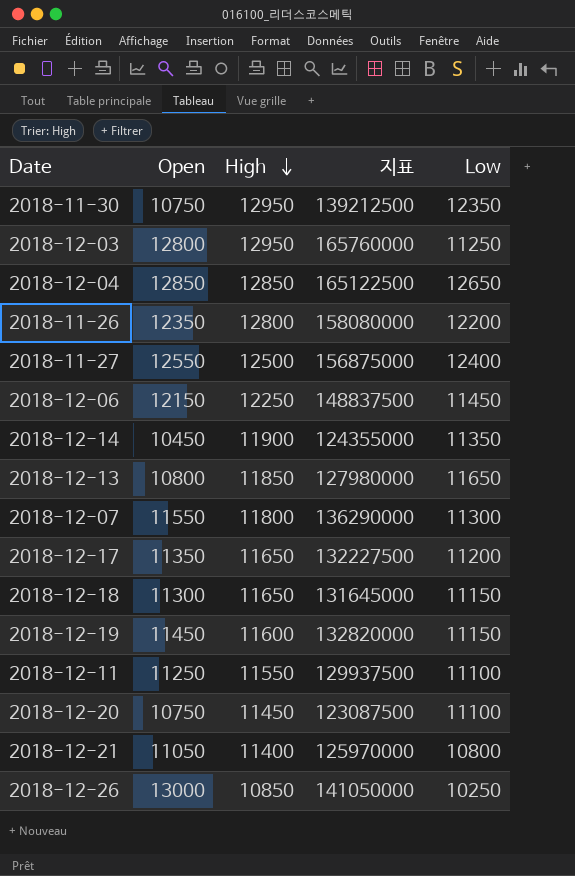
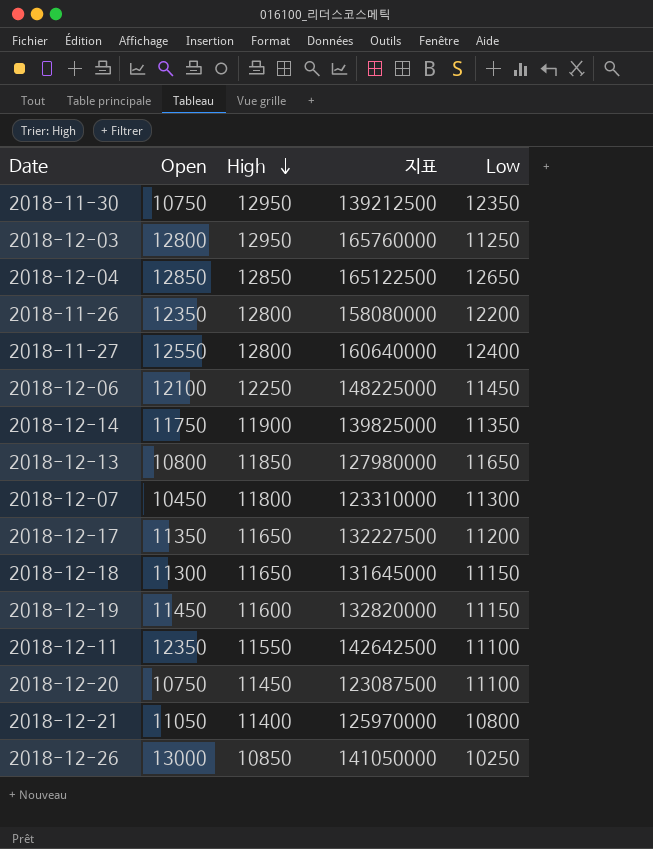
2018-11-27 | High: 12500 -> 12800
2018-11-27 | 지표: 156875000 -> 160640000
2018-12-06 | Open: 12150 -> 12100
2018-12-06 | 지표: 148837500 -> 148225000
2018-12-14 | Open: 10450 -> 11750
2018-12-14 | 지표: 124355000 -> 139825000
2018-12-07 | Open: 11550 -> 10450
2018-12-07 | 지표: 136290000 -> 123310000
2018-12-11 | Open: 11250 -> 12350
2018-12-11 | 지표: 129937500 -> 142642500

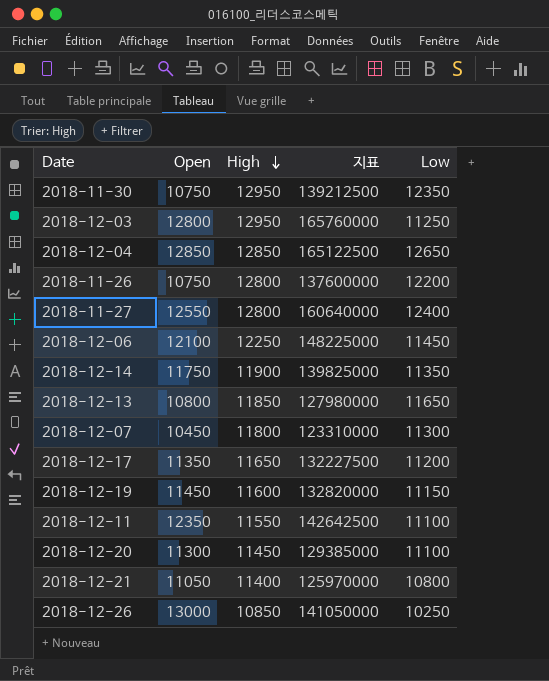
row 2018-12-18: 11300 | 11650 | 131645000 | 11150 -> none
2018-11-26 | Open: 12350 -> 10750
2018-11-26 | 지표: 158080000 -> 137600000
2018-12-20 | Open: 10750 -> 11300
2018-12-20 | 지표: 123087500 -> 129385000

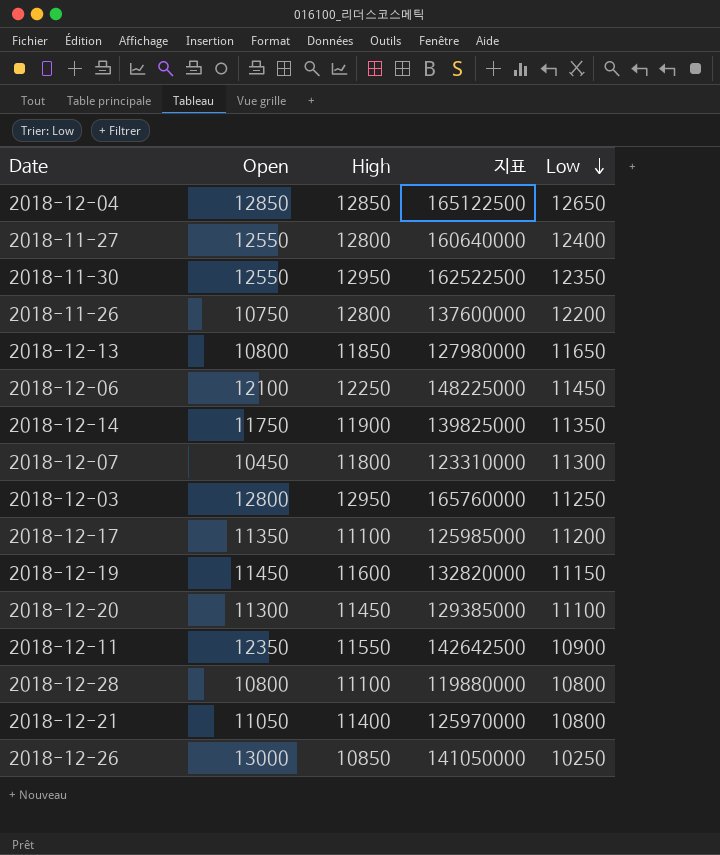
row order: High descending -> Low descending
2018-11-30 | Open: 10750 -> 12550
2018-11-30 | 지표: 139212500 -> 162522500
2018-12-17 | High: 11650 -> 11100
2018-12-17 | 지표: 132227500 -> 125985000
2018-12-11 | Low: 11100 -> 10900
row 2018-12-28: none -> 10800 | 11100 | 119880000 | 10800

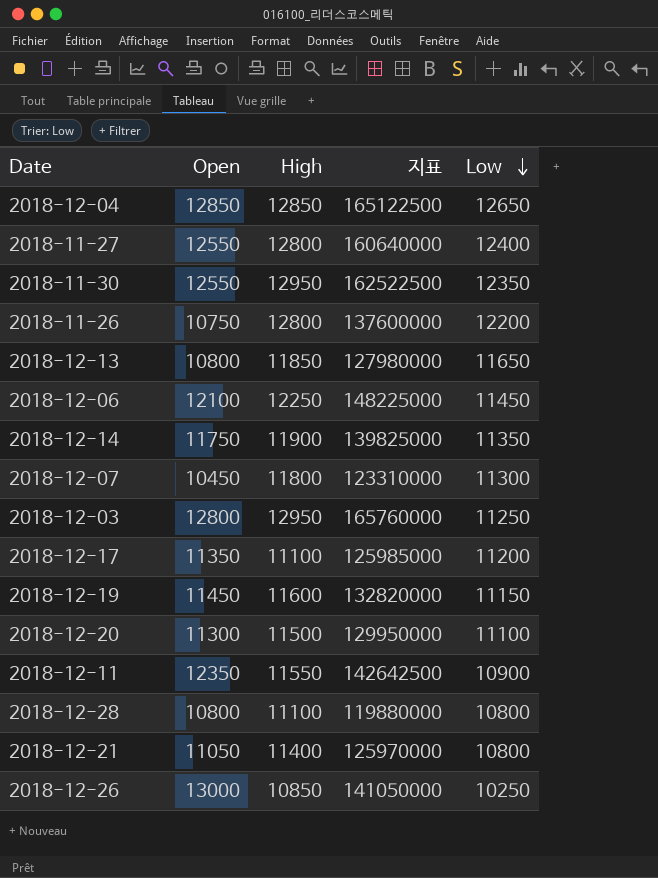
2018-12-20 | High: 11450 -> 11500
2018-12-20 | 지표: 129385000 -> 129950000

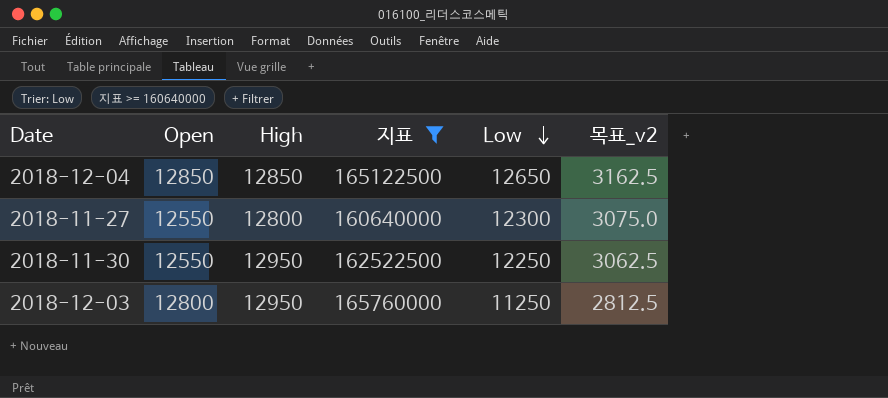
filter: none -> 지표 >= 160640000
column 목표_v2 | formula: none -> [Low] * 0.25
2018-11-27 | Low: 12400 -> 12300
2018-11-30 | Low: 12350 -> 12250

